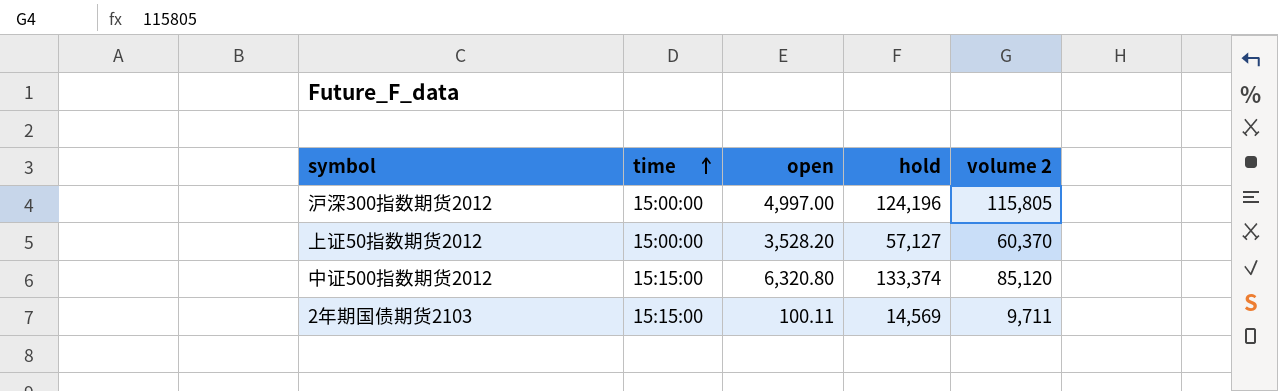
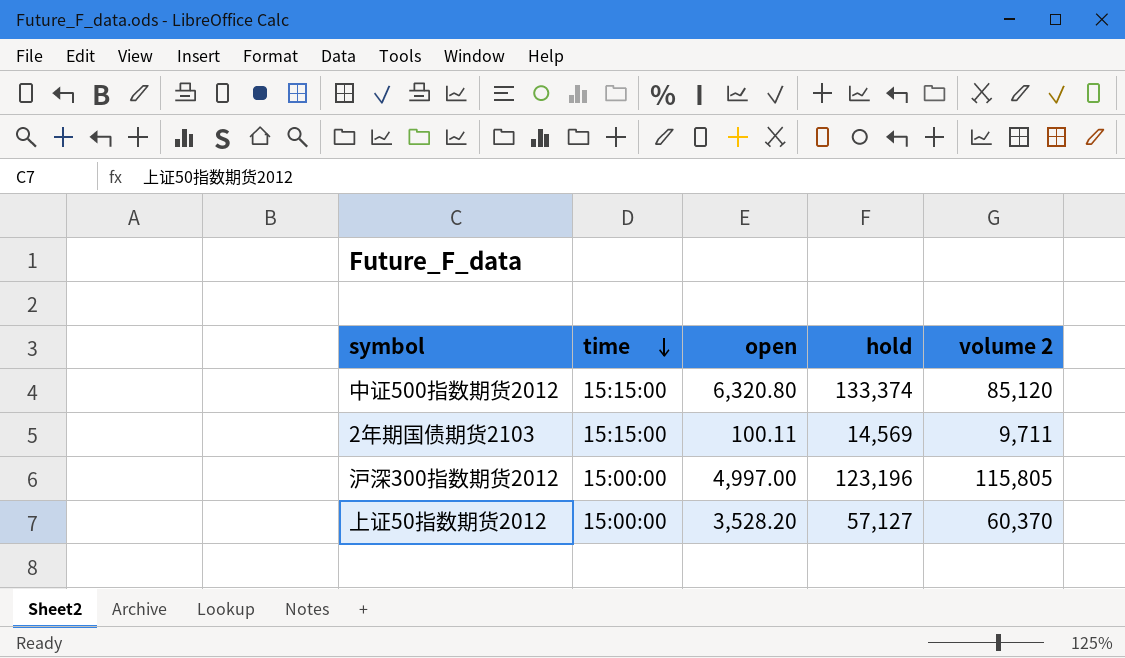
row order: time ascending -> time descending
沪深300指数期货2012 | hold: 124,196 -> 123,196

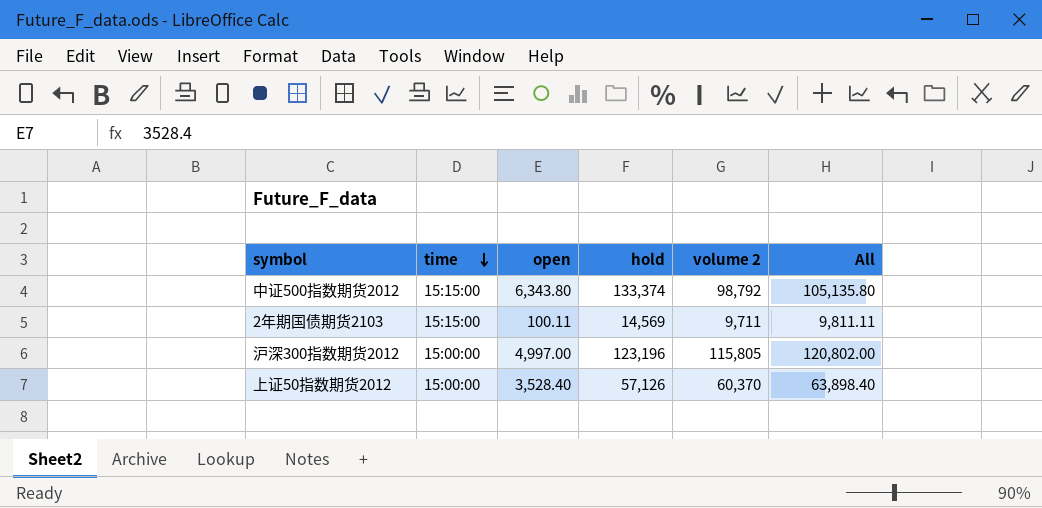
column All | formula: none -> [open] + [volume 2]
中证500指数期货2012 | open: 6,320.80 -> 6,343.80
中证500指数期货2012 | volume 2: 85,120 -> 98,792
上证50指数期货2012 | open: 3,528.20 -> 3,528.40
上证50指数期货2012 | hold: 57,127 -> 57,126

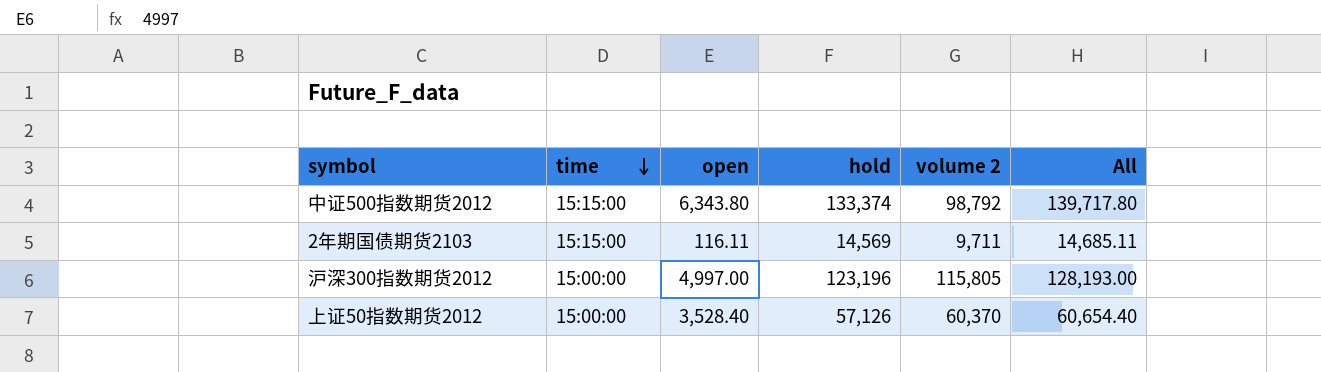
column All | formula: [open] + [volume 2] -> [open] + [hold]
2年期国债期货2103 | open: 100.11 -> 116.11

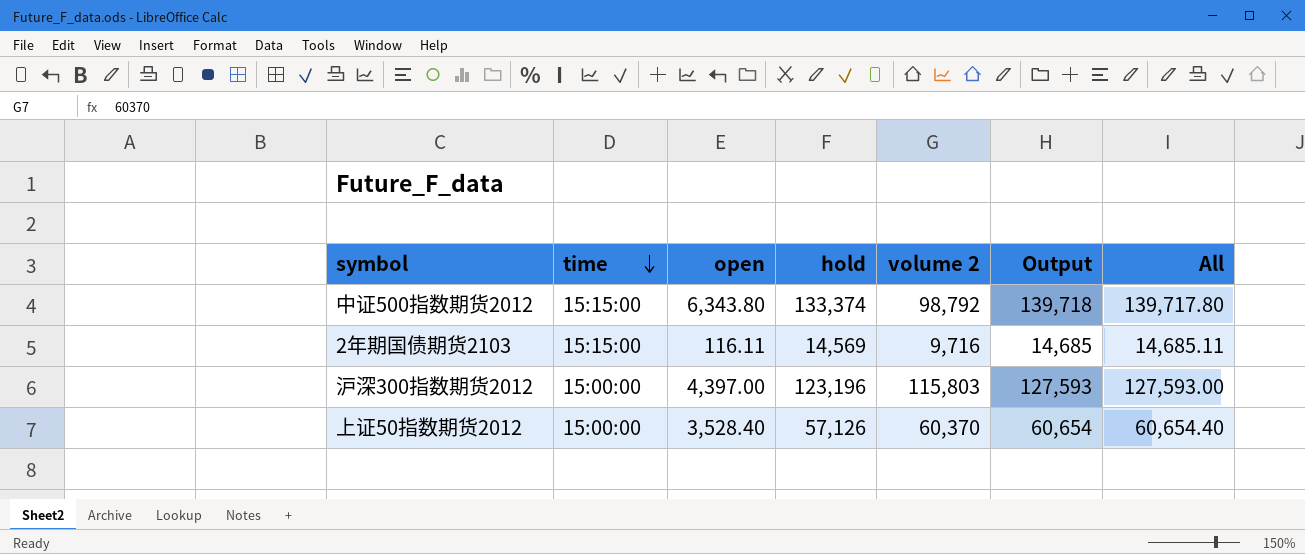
column Output | formula: none -> [open] + [hold]
2年期国债期货2103 | volume 2: 9,711 -> 9,716
沪深300指数期货2012 | open: 4,997.00 -> 4,397.00
沪深300指数期货2012 | volume 2: 115,805 -> 115,803
沪深300指数期货2012 | All: 128,193.00 -> 127,593.00

